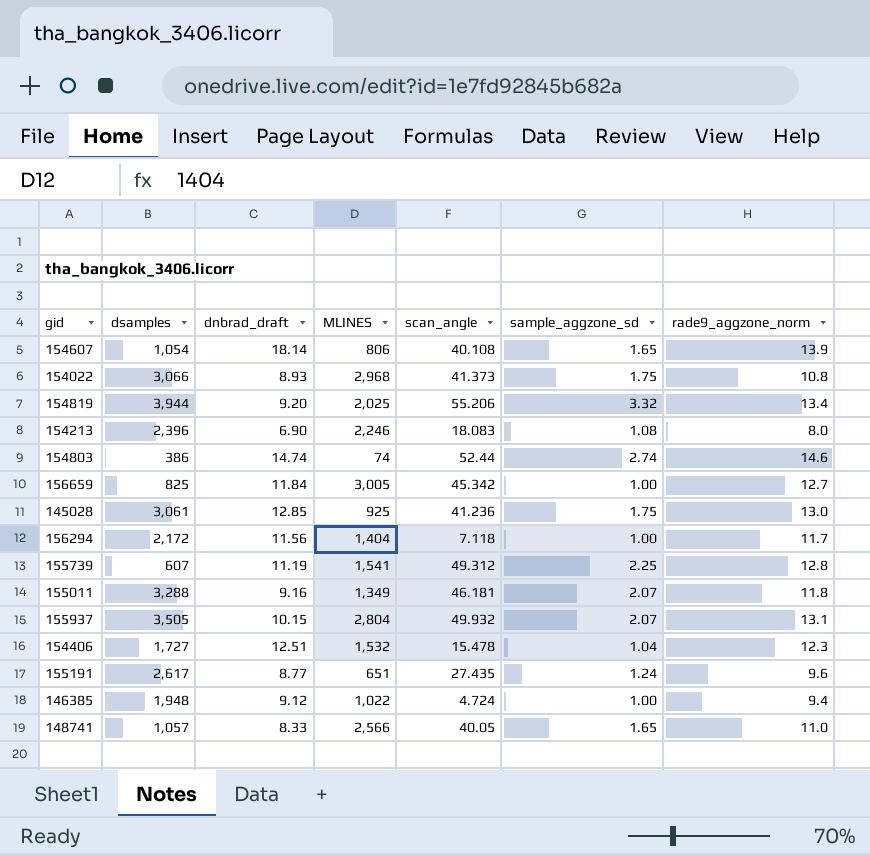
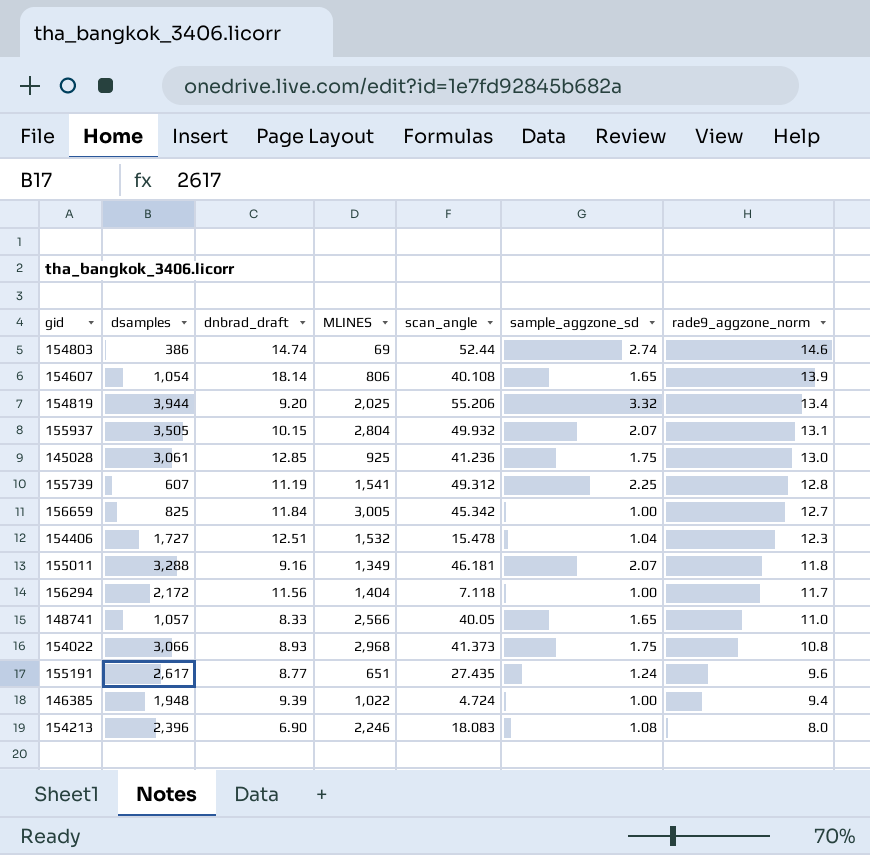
row order: none -> rade9_aggzone_norm descending
154803 | MLINES: 74 -> 69
146385 | dnbrad_draft: 9.12 -> 9.39

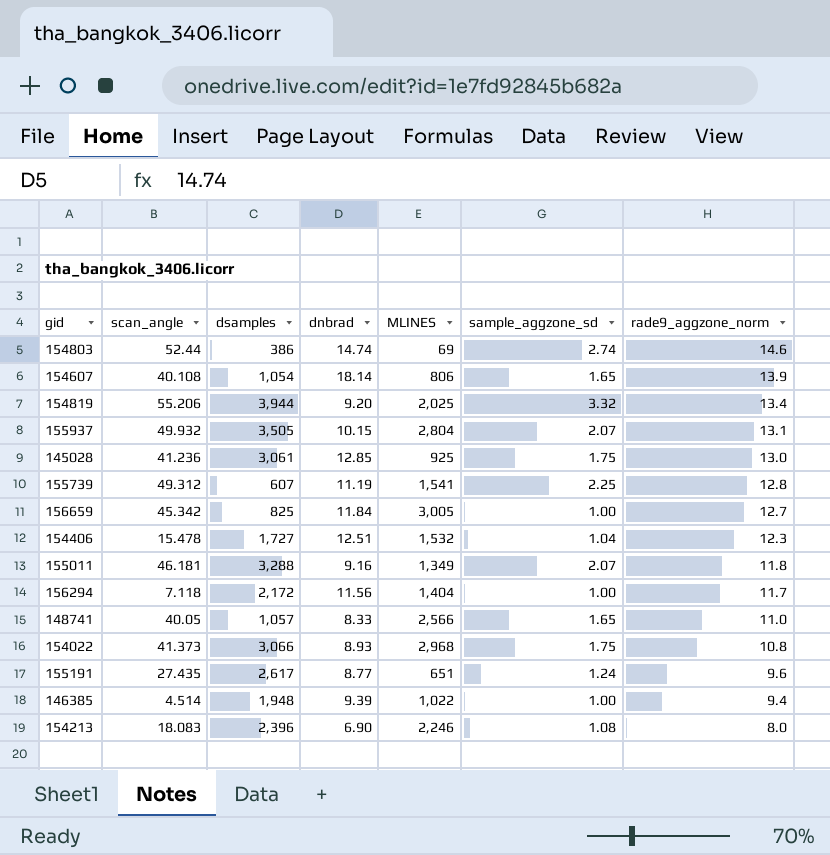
column scan_angle | position: 5 -> 2
column name: dnbrad_draft -> dnbrad
146385 | scan_angle: 4.724 -> 4.514

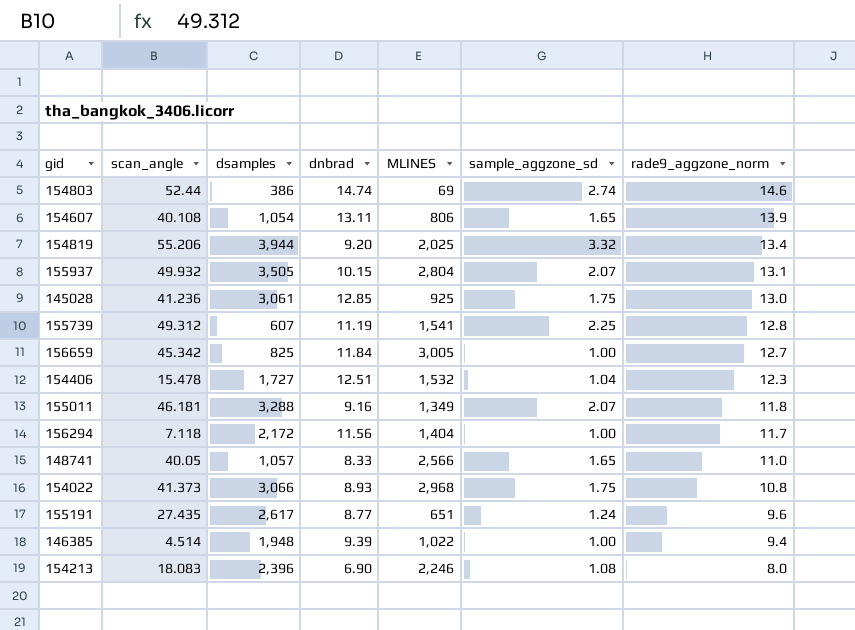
154607 | dnbrad: 18.14 -> 13.11

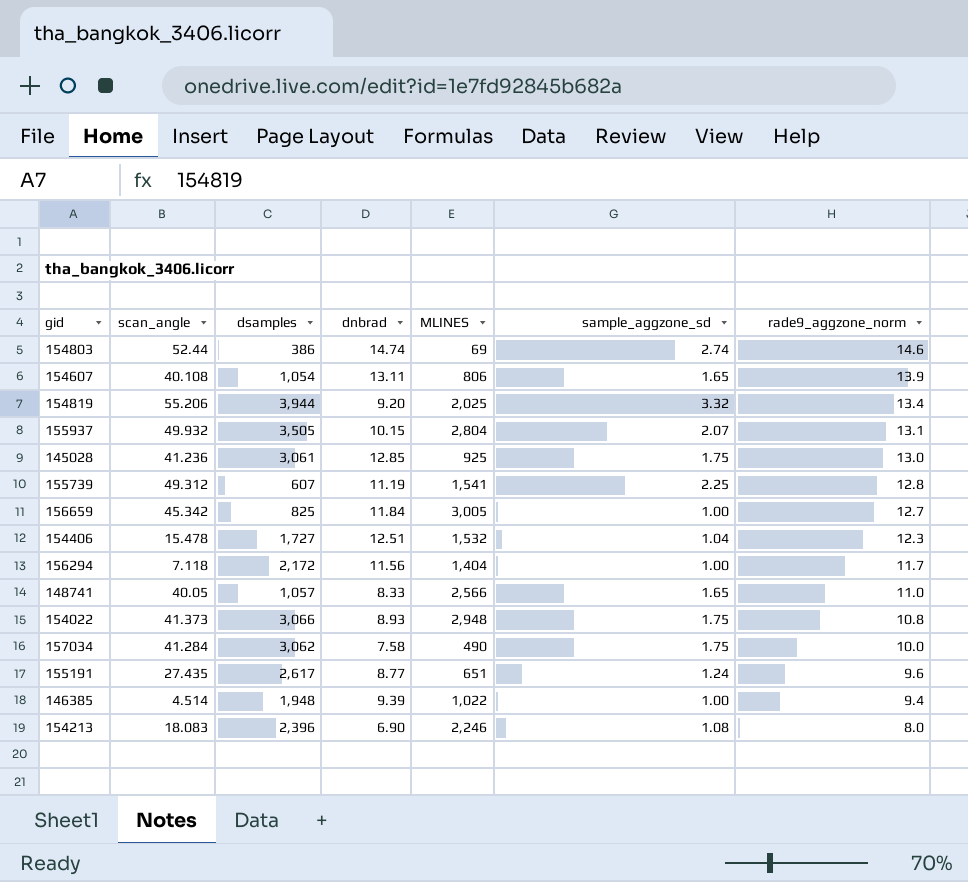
row 155011: 46.181 | 3,288 | 9.16 | 1,349 | 2.07 | 11.8 -> none
154022 | MLINES: 2,968 -> 2,948
row 157034: none -> 41.284 | 3,062 | 7.58 | 490 | 1.75 | 10.0

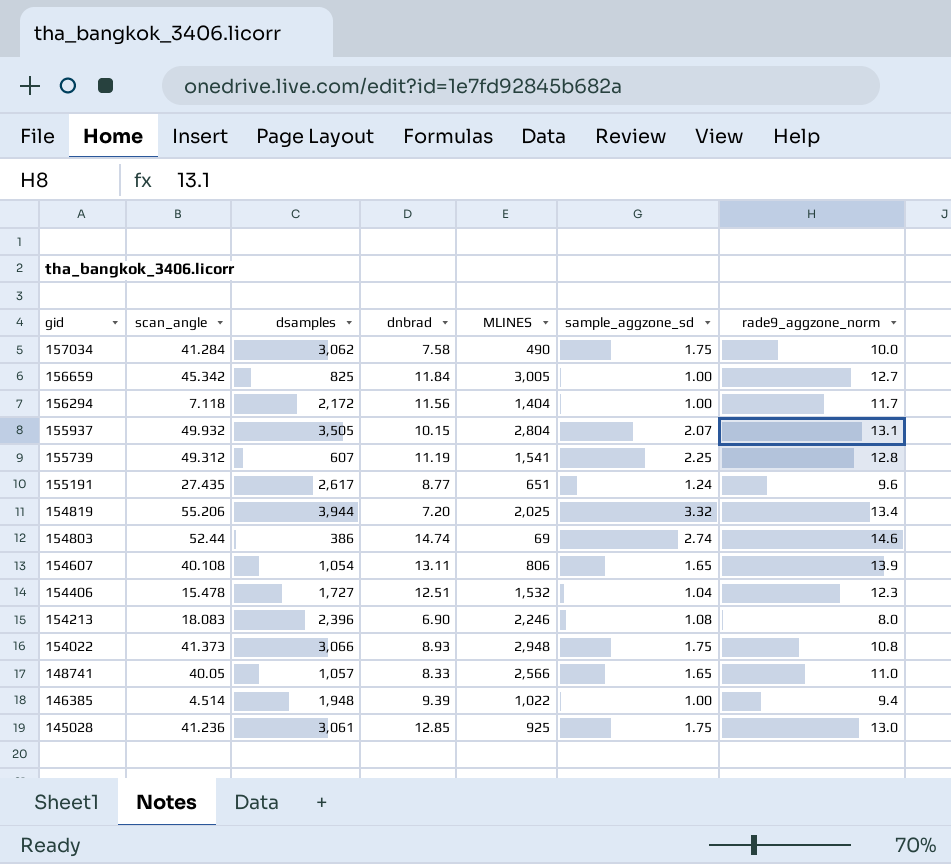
row order: rade9_aggzone_norm descending -> gid descending
154819 | dnbrad: 9.20 -> 7.20

